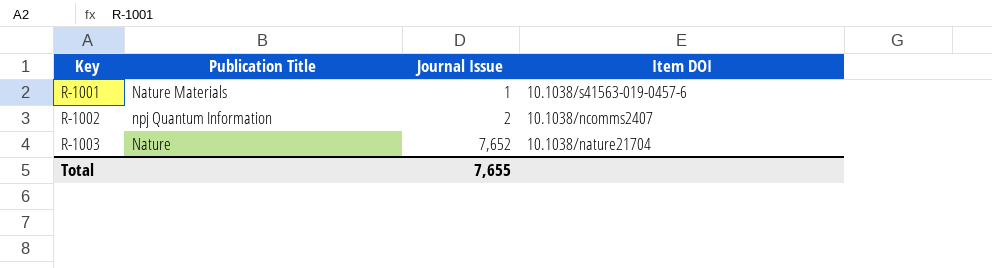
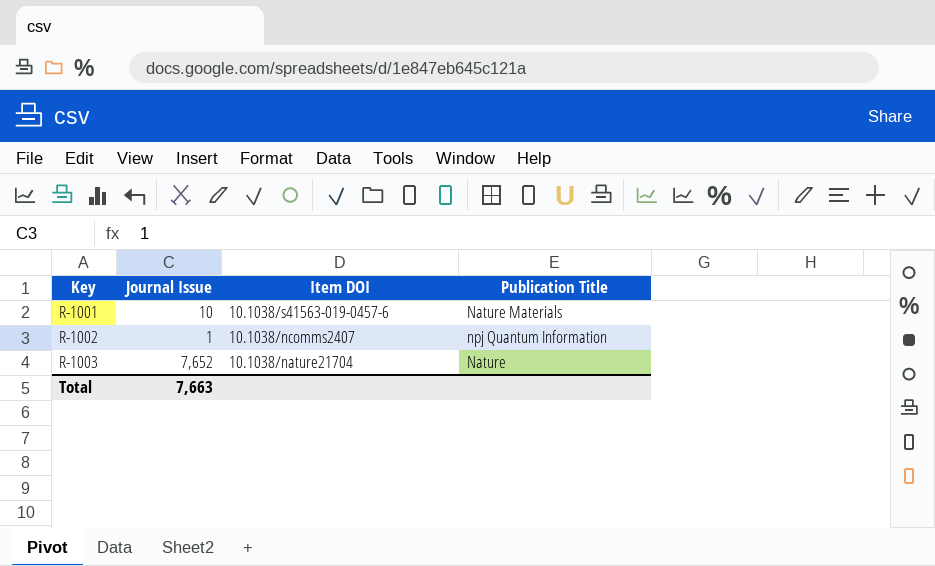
column Publication Title | position: 2 -> 4
R-1001 | Journal Issue: 1 -> 10
R-1002 | Journal Issue: 2 -> 1
Total | Journal Issue: 7,655 -> 7,663

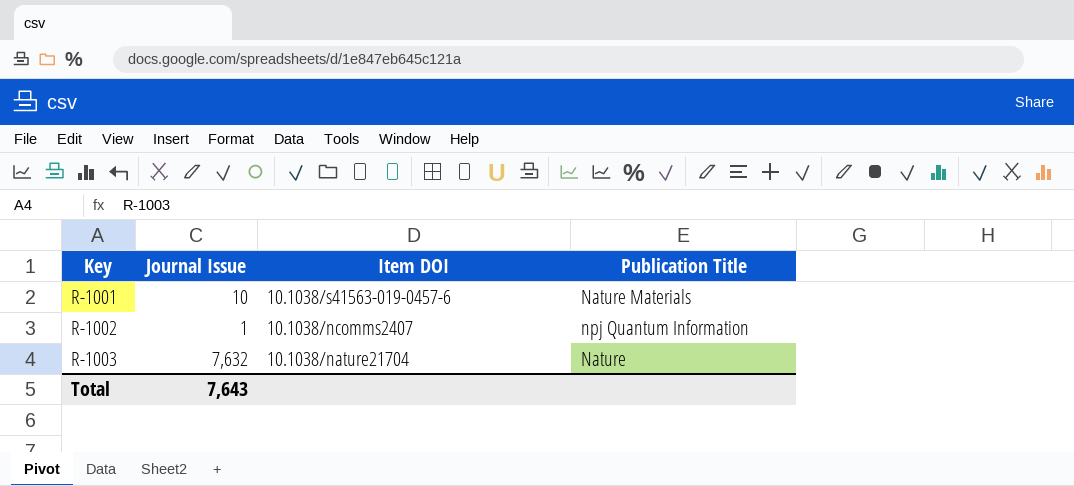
R-1003 | Journal Issue: 7,652 -> 7,632
Total | Journal Issue: 7,663 -> 7,643

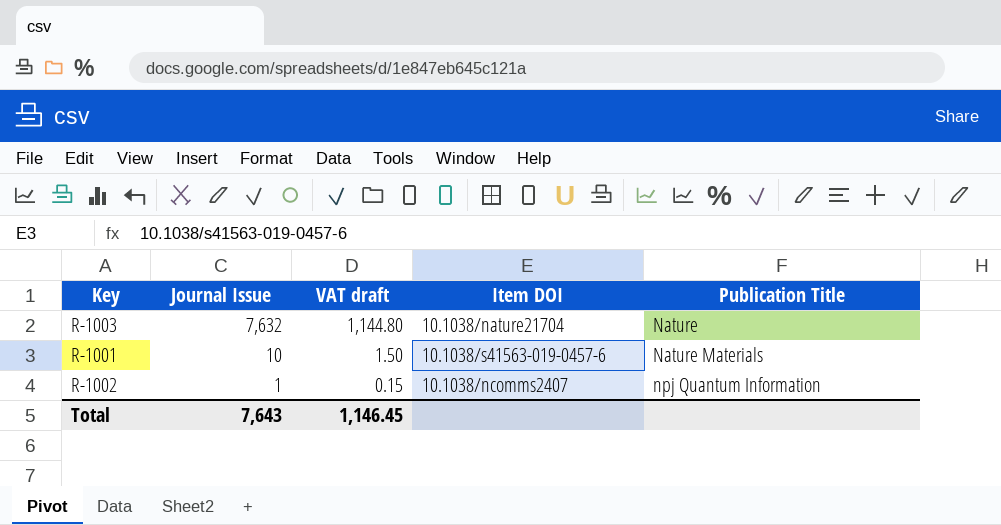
row order: Key ascending -> Journal Issue descending
column VAT draft | formula: none -> [Journal Issue] * 0.15

